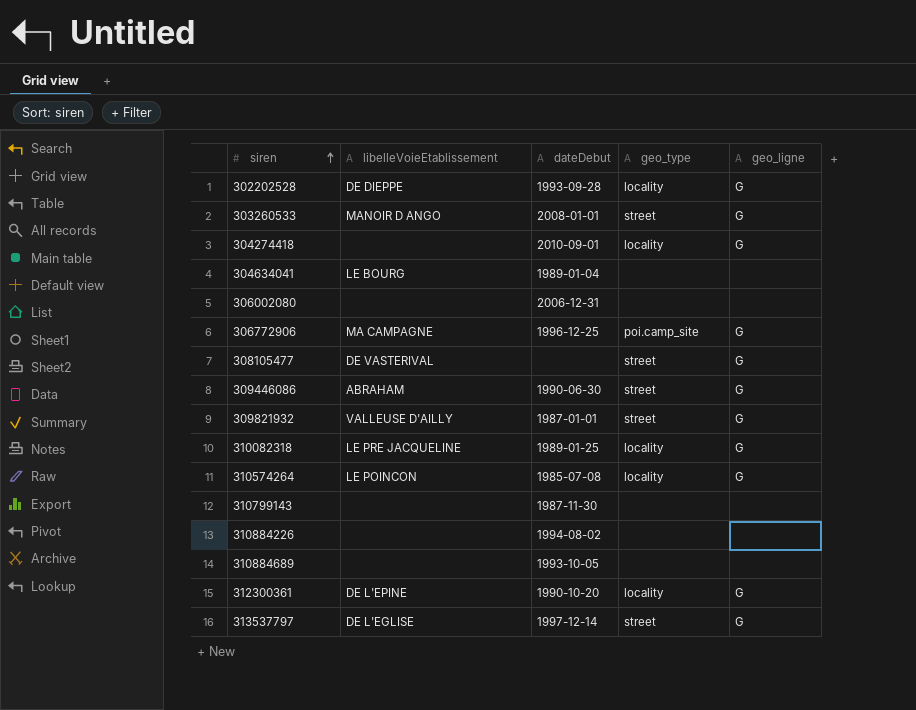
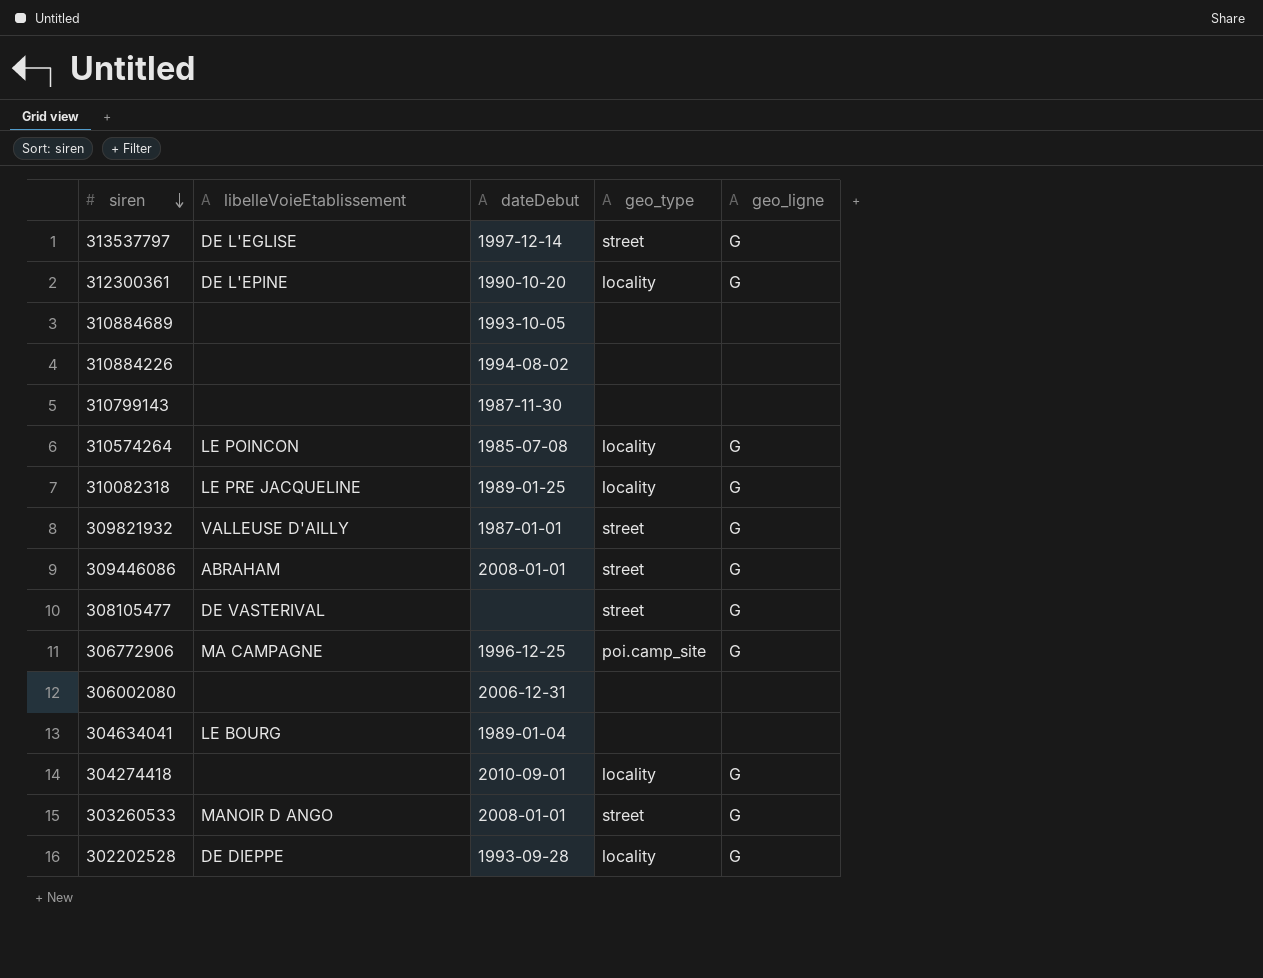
row order: siren ascending -> siren descending
309446086 | dateDebut: 1990-06-30 -> 2008-01-01

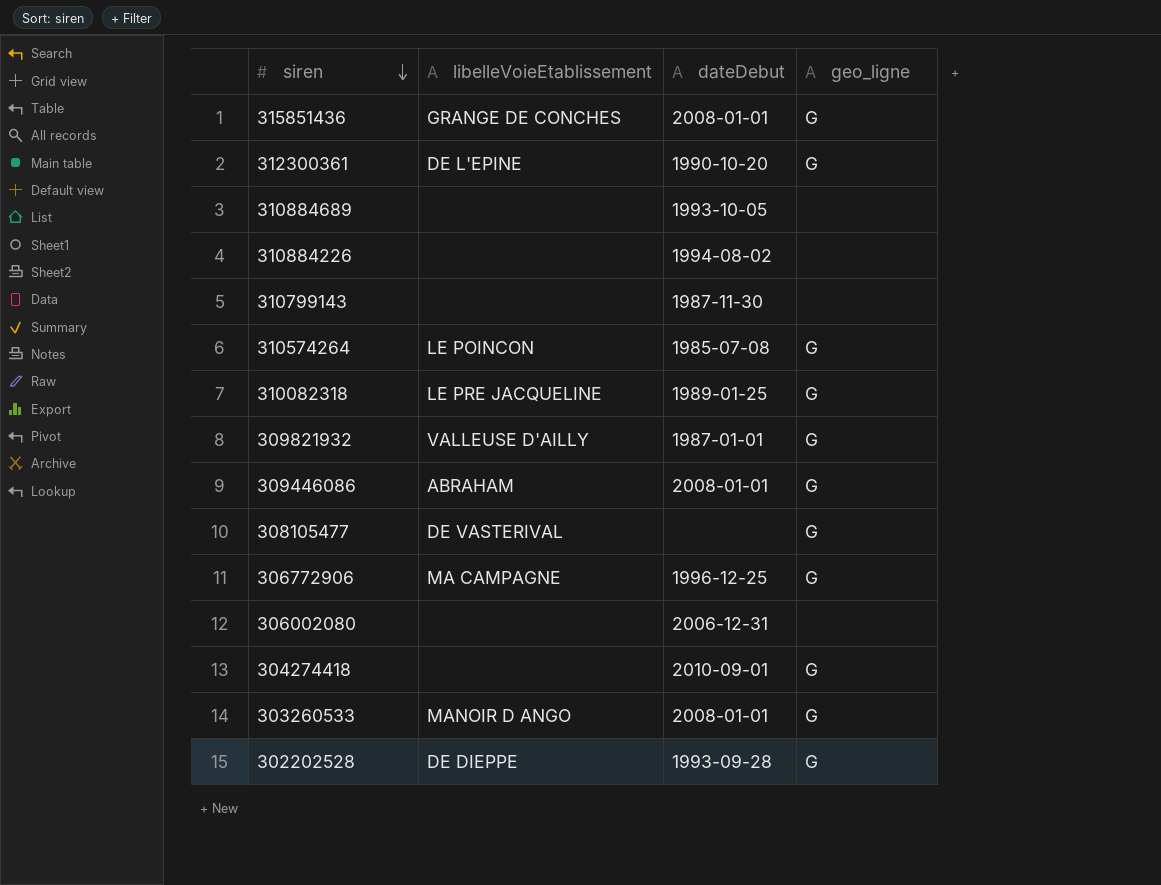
column geo_type | position: 4 -> none
row 313537797: DE L'EGLISE | 1997-12-14 | street | G -> none
row 304634041: LE BOURG | 1989-01-04 | none | none -> none
row 315851436: none -> GRANGE DE CONCHES | 2008-01-01 | G

